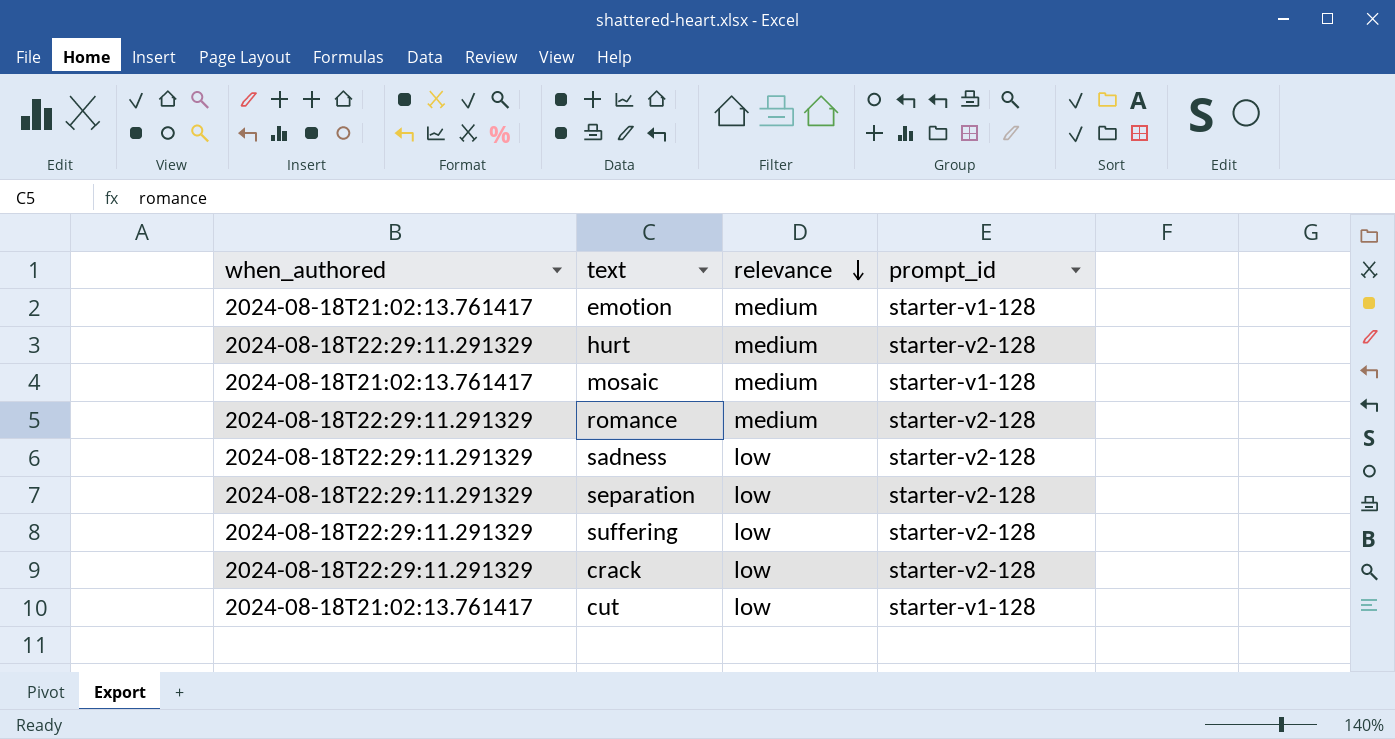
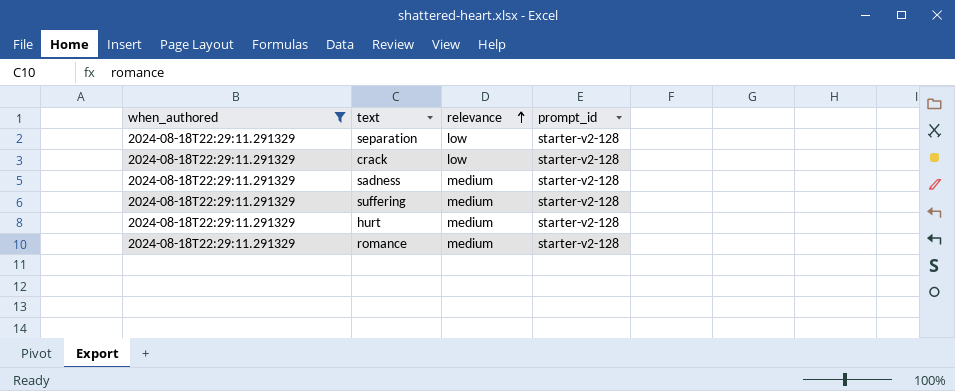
filter: none -> when_authored = 2024-08-18T22:29:11.291329
row order: relevance descending -> relevance ascending
sadness | relevance: low -> medium
suffering | relevance: low -> medium

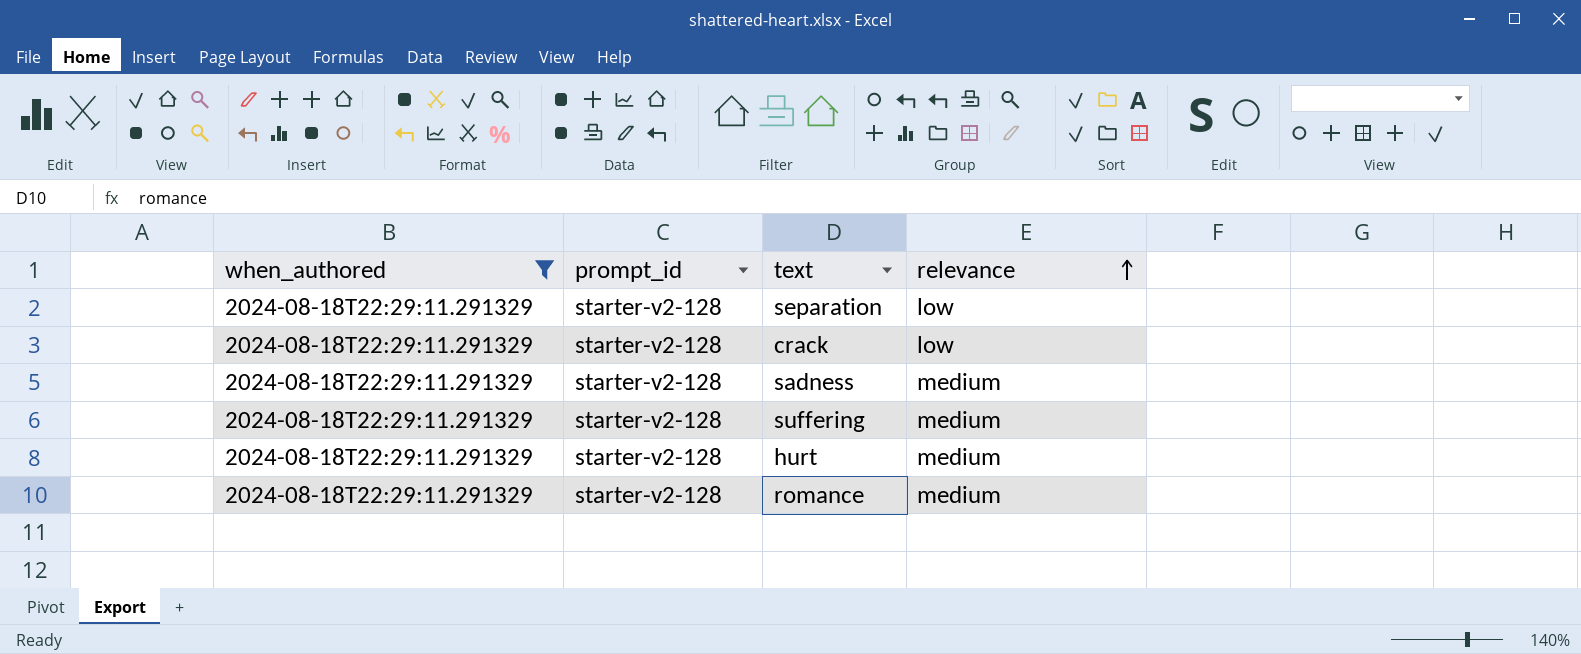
column prompt_id | position: 4 -> 2

